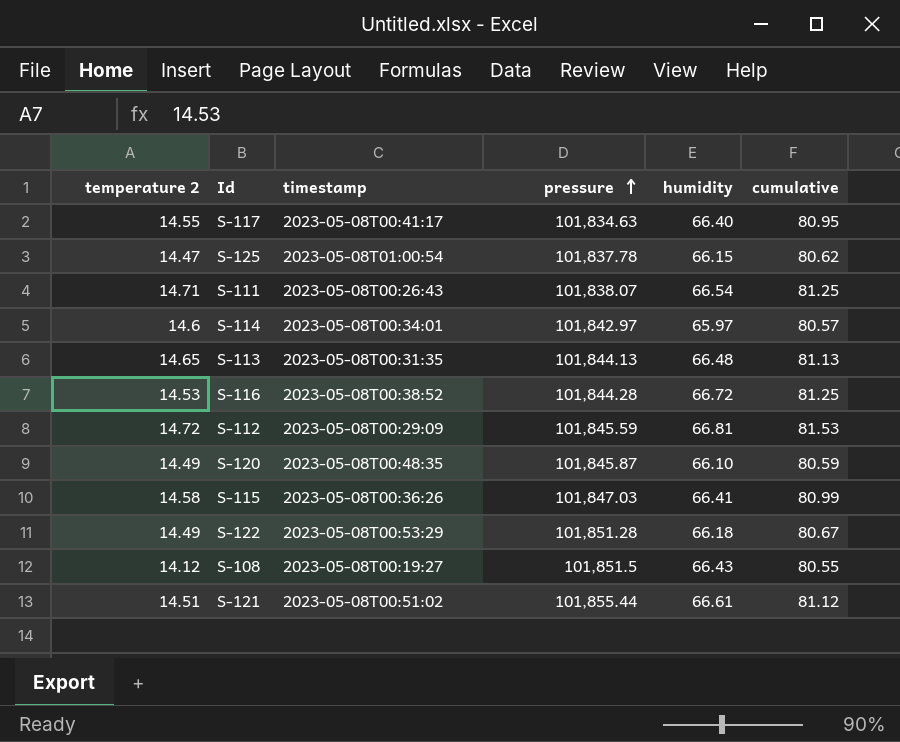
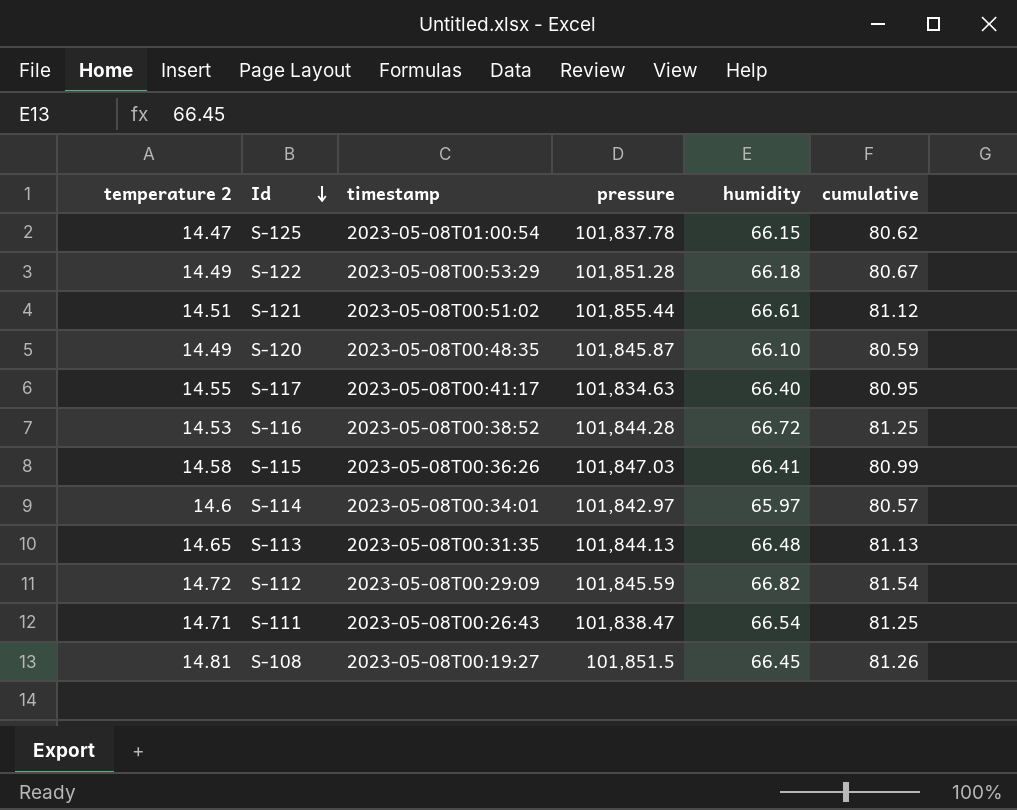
row order: pressure ascending -> Id descending
S-112 | humidity: 66.81 -> 66.82
S-112 | cumulative: 81.53 -> 81.54
S-111 | pressure: 101,838.07 -> 101,838.47
S-108 | temperature 2: 14.12 -> 14.81
S-108 | humidity: 66.43 -> 66.45
S-108 | cumulative: 80.55 -> 81.26

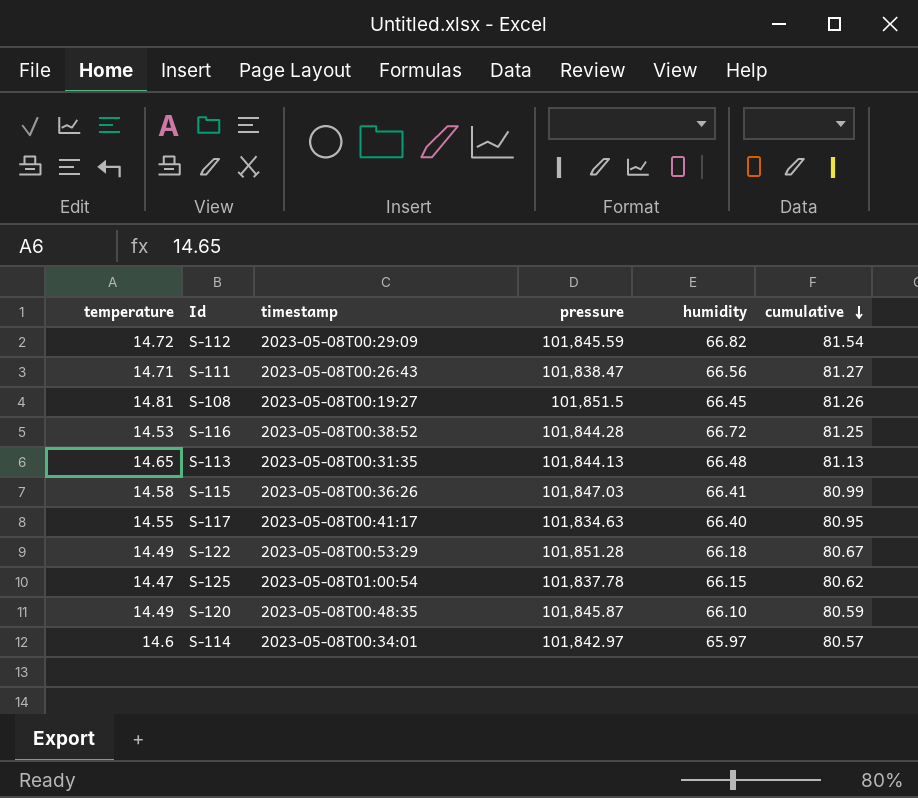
row order: Id descending -> cumulative descending
column name: temperature 2 -> temperature
row S-121: 14.51 | 2023-05-08T00:51:02 | 101,855.44 | 66.61 | 81.12 -> none
S-111 | humidity: 66.54 -> 66.56
S-111 | cumulative: 81.25 -> 81.27

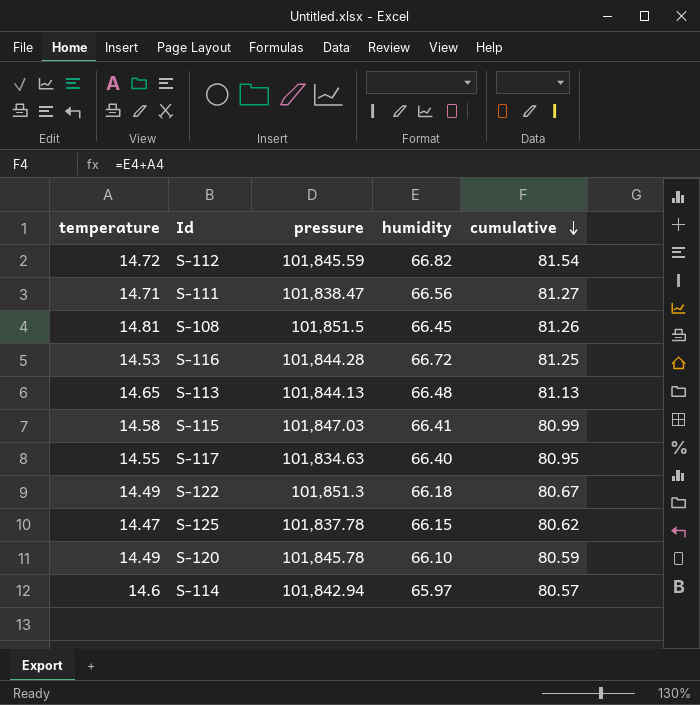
column timestamp | position: 3 -> none
S-122 | pressure: 101,851.28 -> 101,851.3
S-120 | pressure: 101,845.87 -> 101,845.78
S-114 | pressure: 101,842.97 -> 101,842.94

